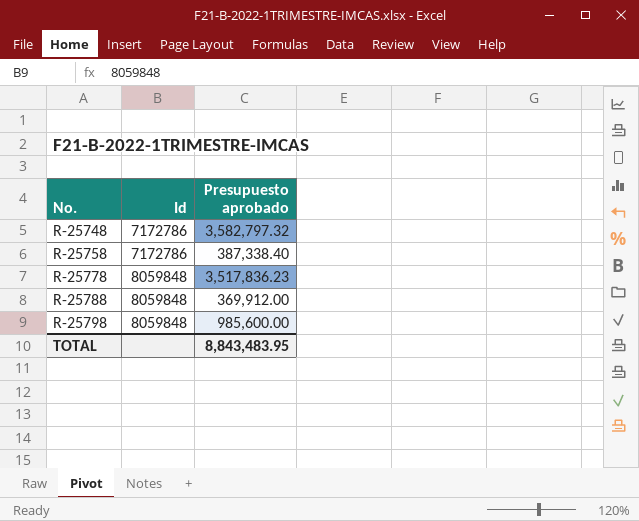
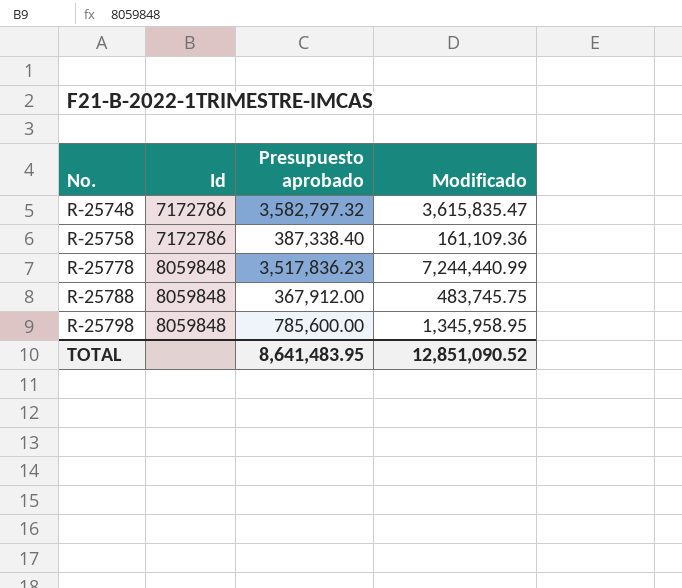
column Modificado | position: none -> 4
R-25788 | Presupuesto aprobado: 369,912.00 -> 367,912.00
R-25798 | Presupuesto aprobado: 985,600.00 -> 785,600.00
TOTAL | Presupuesto aprobado: 8,843,483.95 -> 8,641,483.95

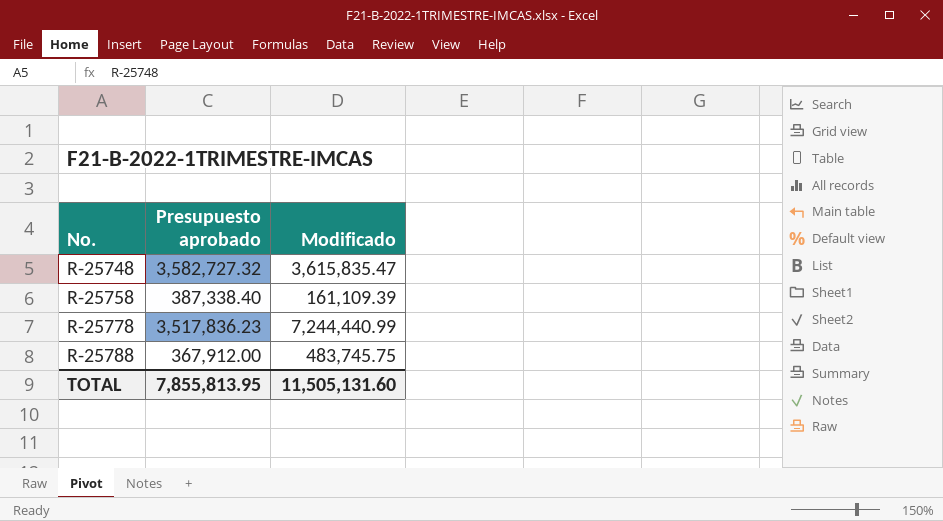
column Id | position: 2 -> none
row R-25798: 8059848 | 785,600.00 | 1,345,958.95 -> none
R-25748 | Presupuesto aprobado: 3,582,797.32 -> 3,582,727.32
R-25758 | Modificado: 161,109.36 -> 161,109.39
TOTAL | Presupuesto aprobado: 8,641,483.95 -> 7,855,813.95
TOTAL | Modificado: 12,851,090.52 -> 11,505,131.60

